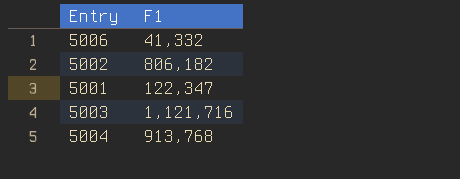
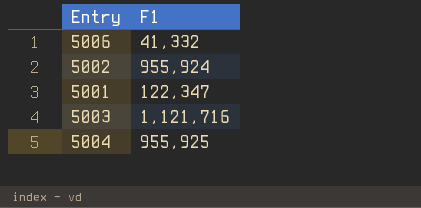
5002 | F1: 806,182 -> 955,924
5004 | F1: 913,768 -> 955,925

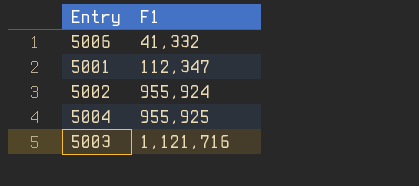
row order: none -> F1 ascending
5001 | F1: 122,347 -> 112,347

